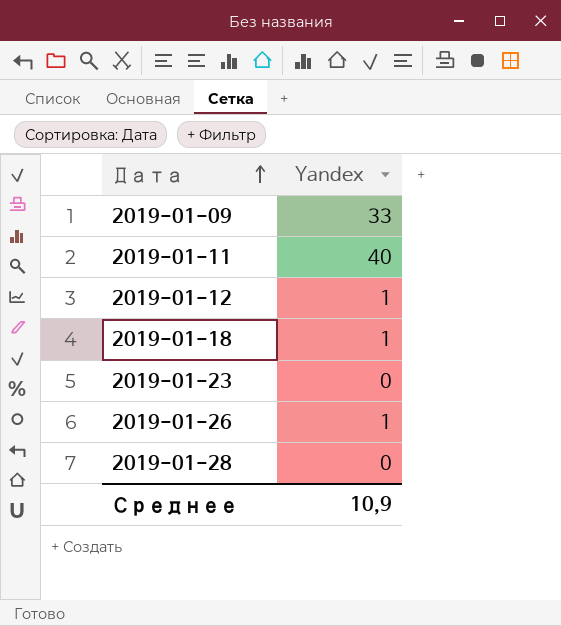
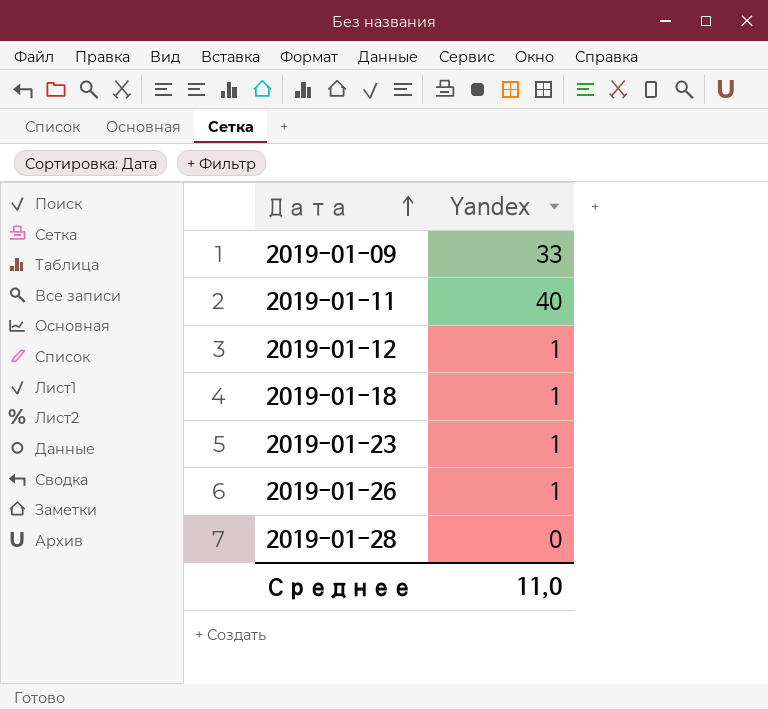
2019-01-23 | Yandex: 0 -> 1
Среднее | Yandex: 10,9 -> 11,0

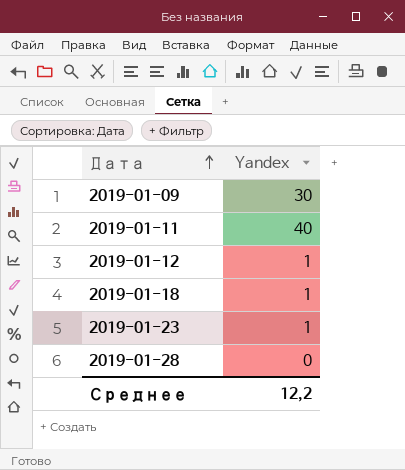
row 2019-01-26: 1 -> none
2019-01-09 | Yandex: 33 -> 30
Среднее | Yandex: 11,0 -> 12,2

